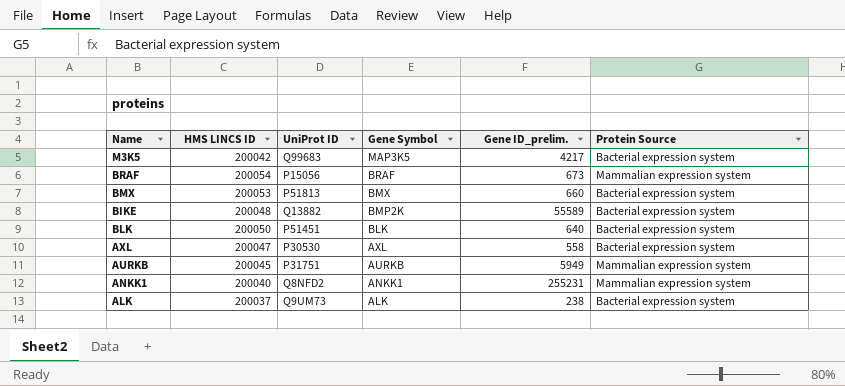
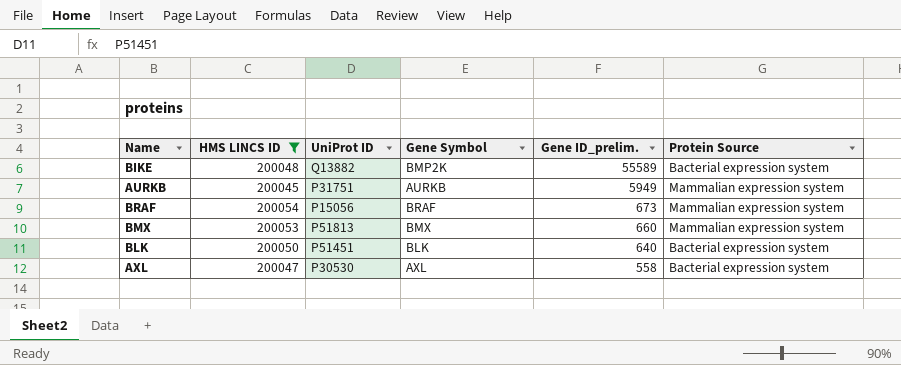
filter: none -> HMS LINCS ID >= 200045
row order: Gene Symbol descending -> Gene ID_prelim. descending
BMX | Protein Source: Bacterial expression system -> Mammalian expression system

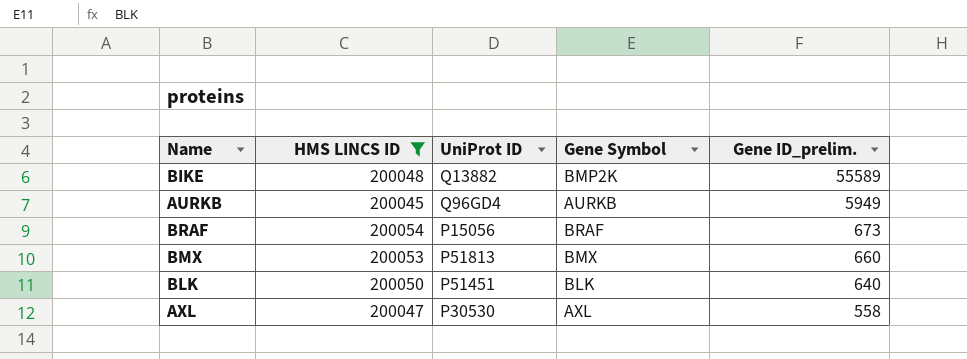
column Protein Source | position: 6 -> none
AURKB | UniProt ID: P31751 -> Q96GD4

